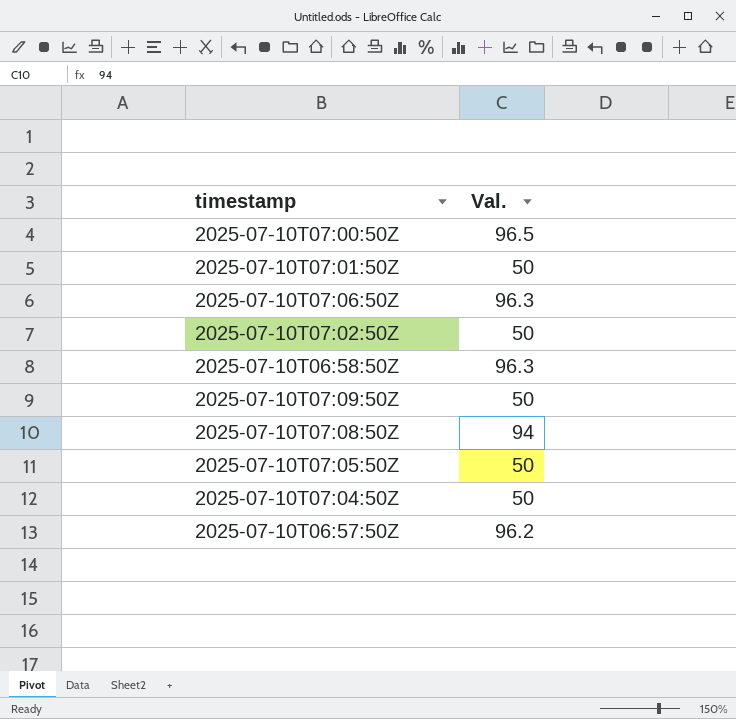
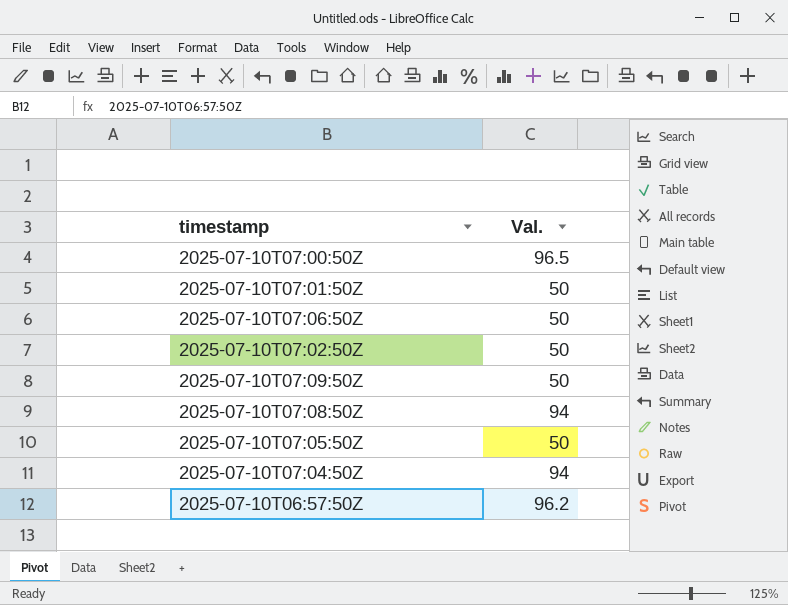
row 2025-07-10T06:58:50Z: 96.3 -> none
2025-07-10T07:06:50Z | Val.: 96.3 -> 50
2025-07-10T07:04:50Z | Val.: 50 -> 94

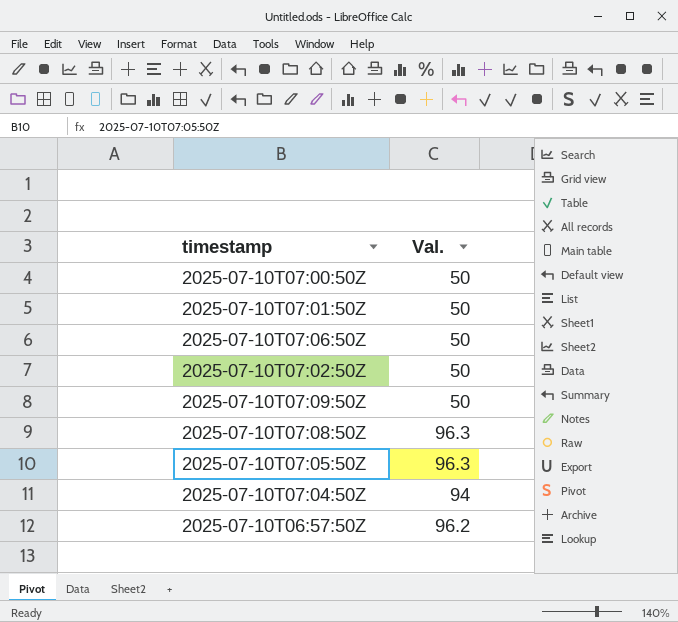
2025-07-10T07:00:50Z | Val.: 96.5 -> 50
2025-07-10T07:08:50Z | Val.: 94 -> 96.3
2025-07-10T07:05:50Z | Val.: 50 -> 96.3

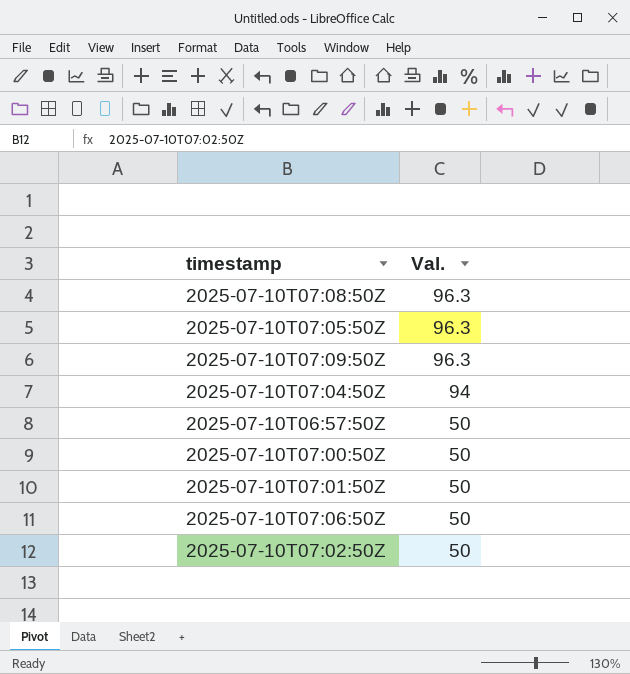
row order: none -> Val. descending
2025-07-10T07:09:50Z | Val.: 50 -> 96.3
2025-07-10T06:57:50Z | Val.: 96.2 -> 50

